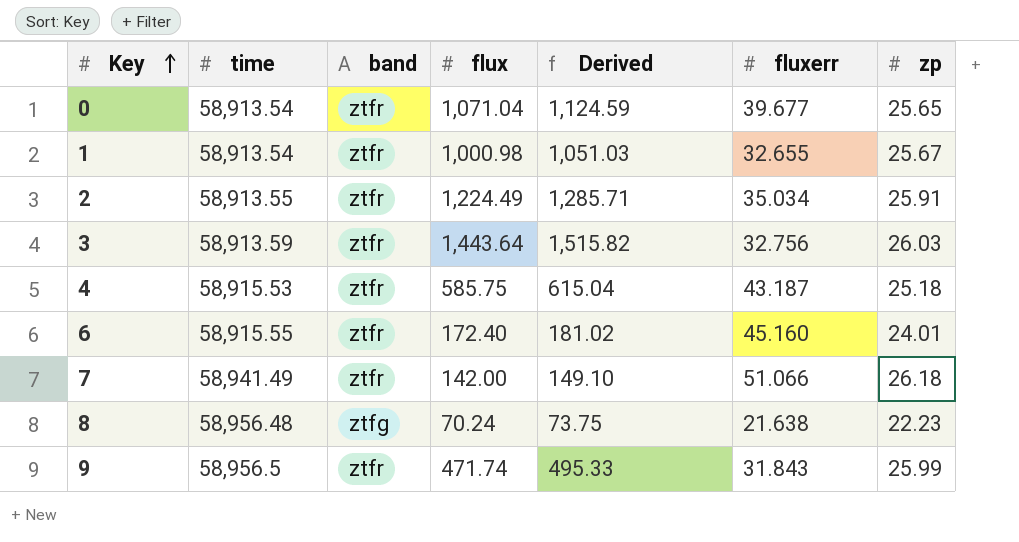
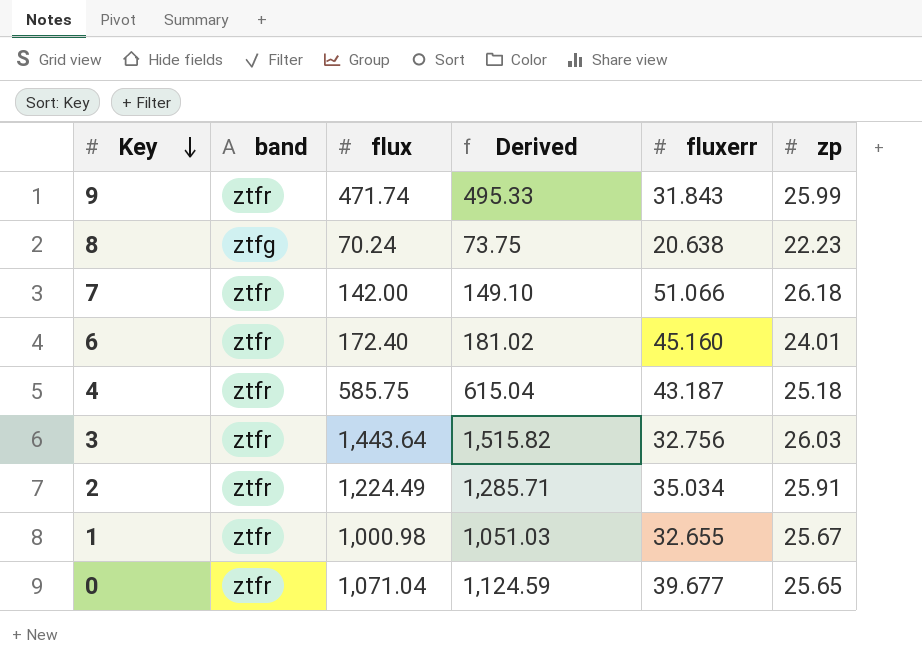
row order: Key ascending -> Key descending
column time | position: 2 -> none
8 | fluxerr: 21.638 -> 20.638

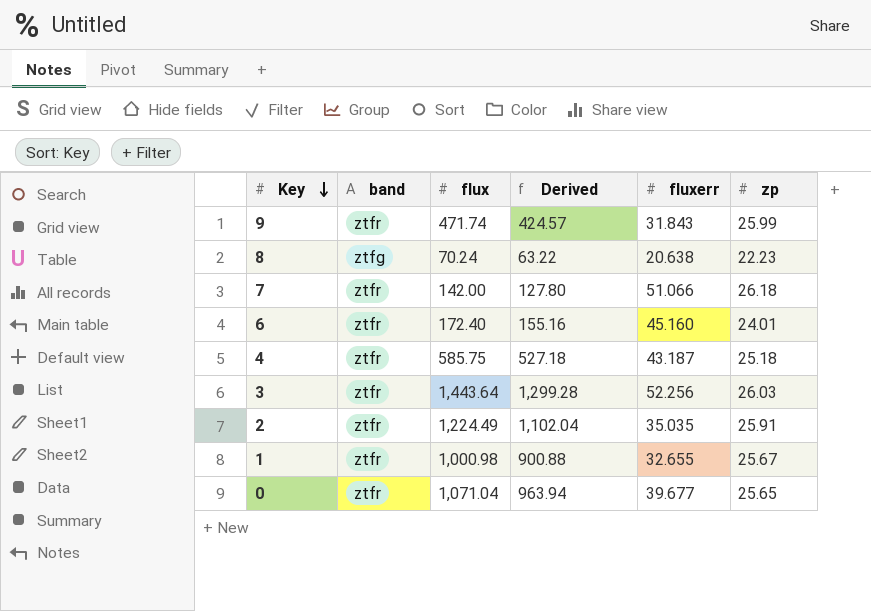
column Derived | formula: [flux] * 1.05 -> [flux] * 0.9
3 | fluxerr: 32.756 -> 52.256
2 | fluxerr: 35.034 -> 35.035

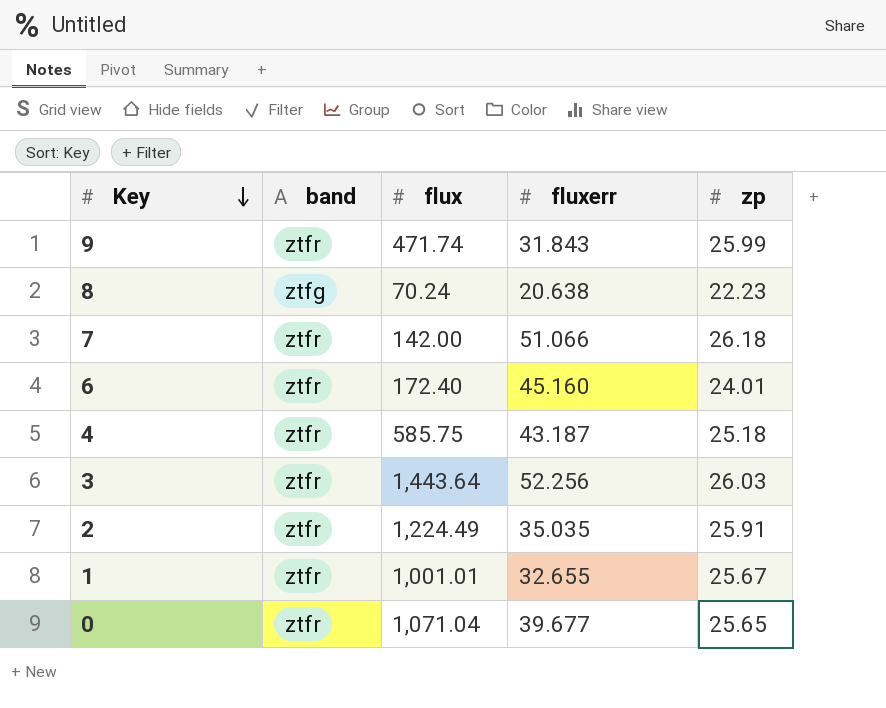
column Derived | formula: [flux] * 0.9 -> none
1 | flux: 1,000.98 -> 1,001.01

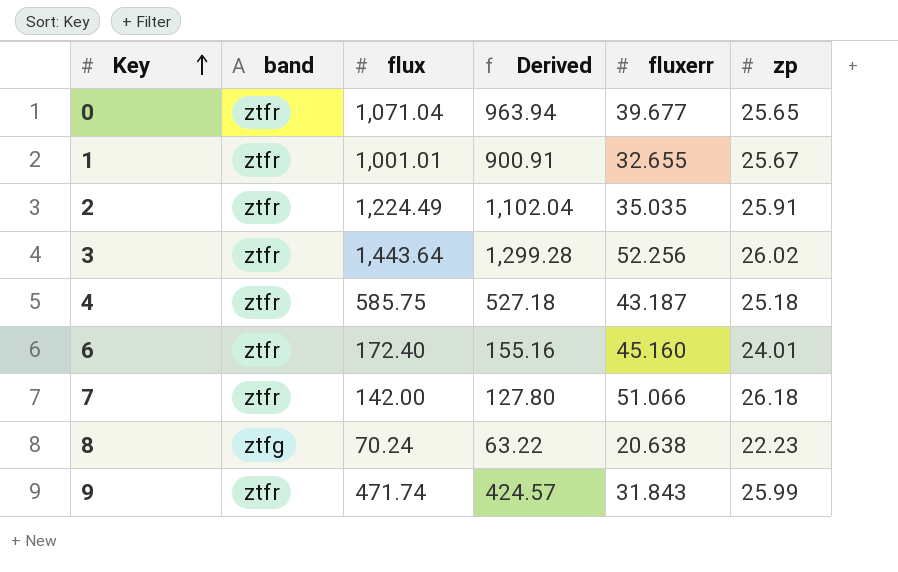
row order: Key descending -> Key ascending
column Derived | formula: none -> [flux] * 0.9
3 | zp: 26.03 -> 26.02

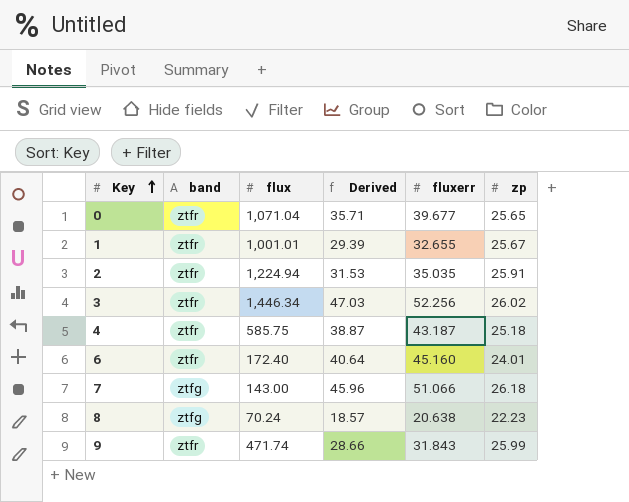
column Derived | formula: [flux] * 0.9 -> [fluxerr] * 0.9
2 | flux: 1,224.49 -> 1,224.94
3 | flux: 1,443.64 -> 1,446.34
7 | band: ztfr -> ztfg
7 | flux: 142.00 -> 143.00

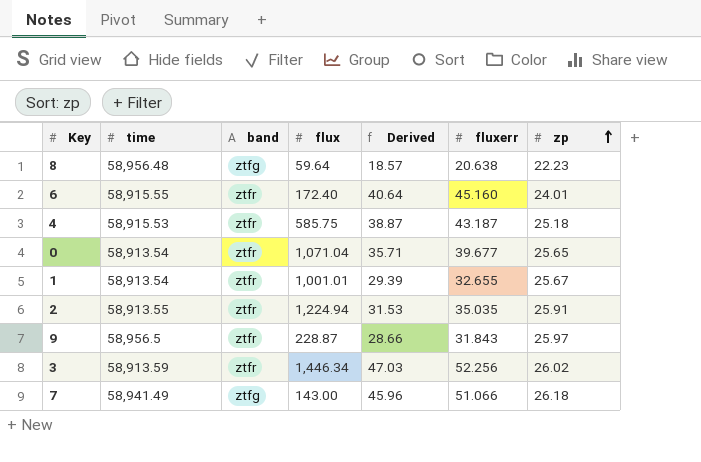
row order: Key ascending -> zp ascending
column time | position: none -> 2
8 | flux: 70.24 -> 59.64
9 | flux: 471.74 -> 228.87
9 | zp: 25.99 -> 25.97

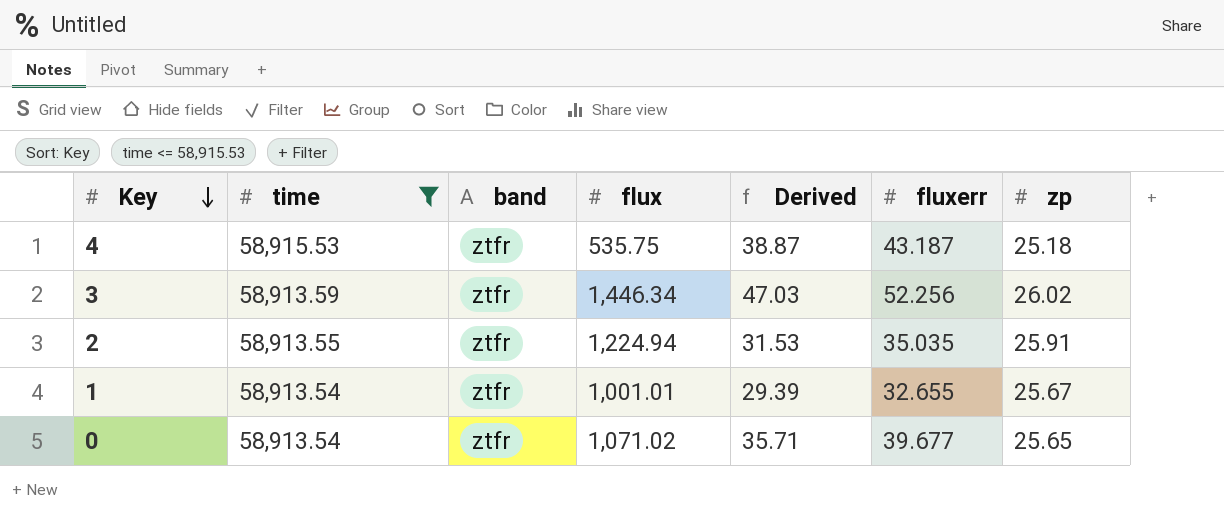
filter: none -> time <= 58,915.53
row order: zp ascending -> Key descending
4 | flux: 585.75 -> 535.75
0 | flux: 1,071.04 -> 1,071.02

